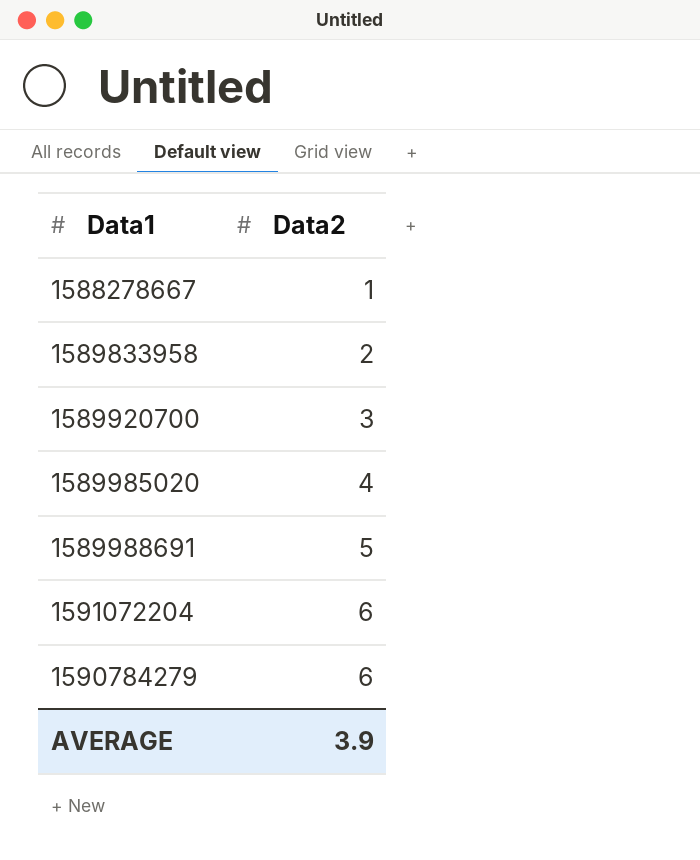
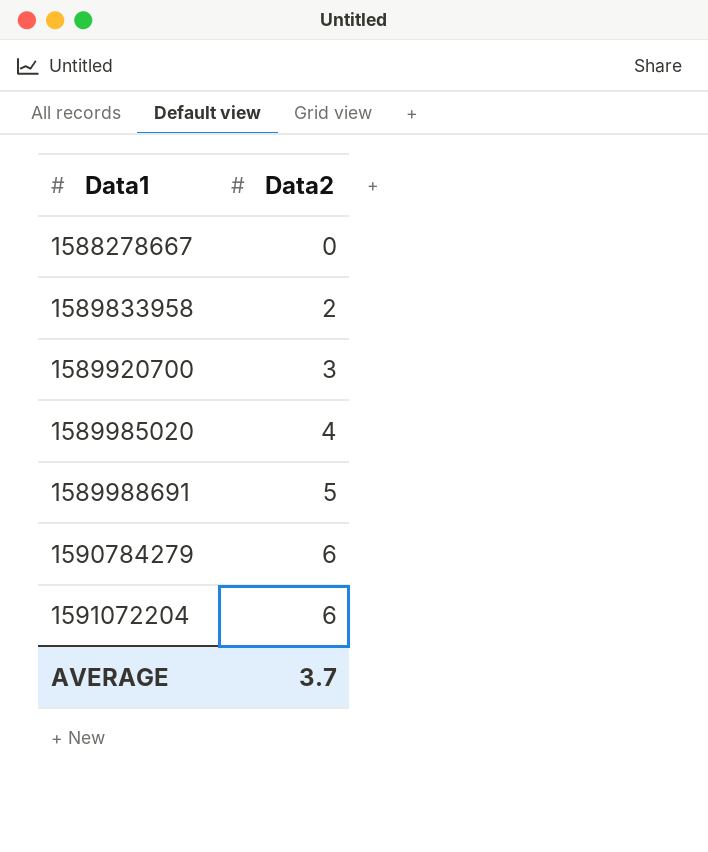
row order: Data2 ascending -> Data1 ascending
1588278667 | Data2: 1 -> 0
AVERAGE | Data2: 3.9 -> 3.7

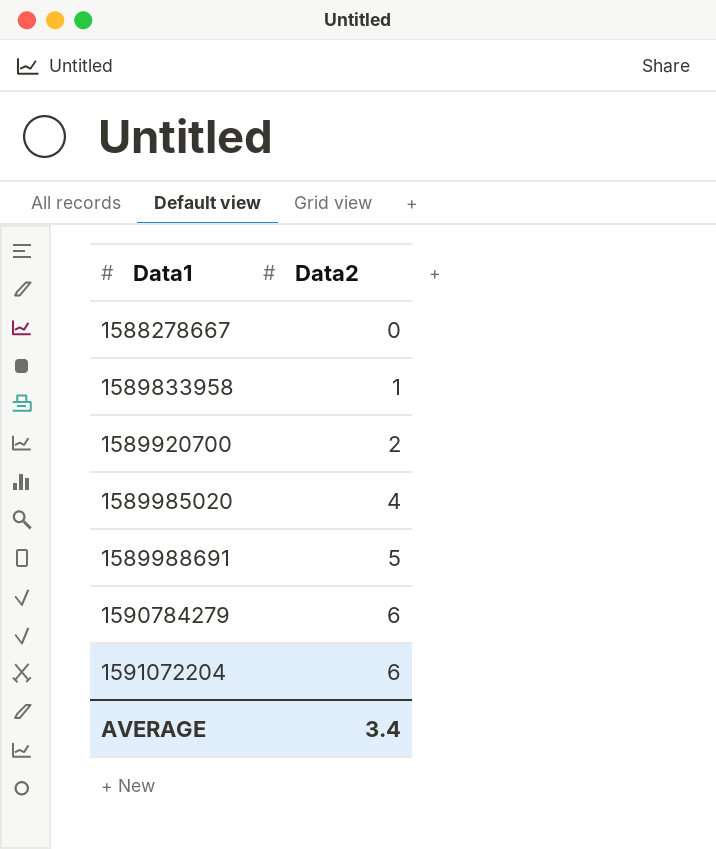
1589833958 | Data2: 2 -> 1
1589920700 | Data2: 3 -> 2
AVERAGE | Data2: 3.7 -> 3.4

